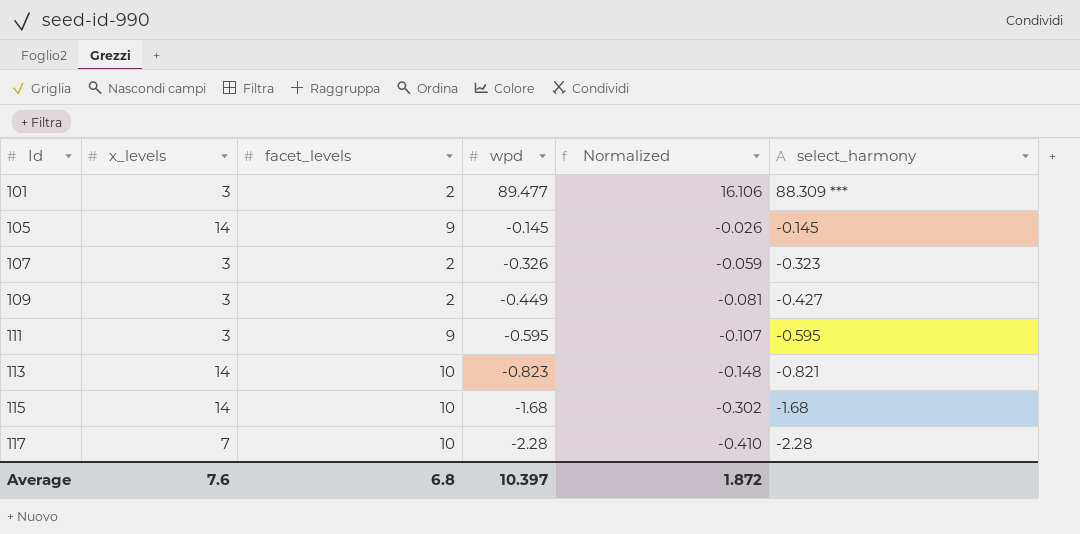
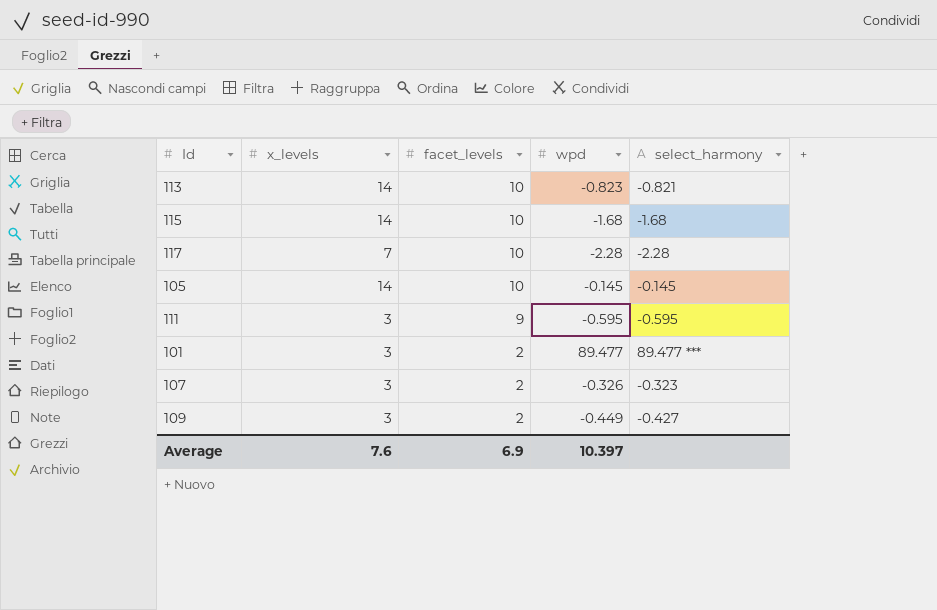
row order: Id ascending -> facet_levels descending
column Normalized | formula: [wpd] * 0.18 -> none
105 | facet_levels: 9 -> 10
101 | select_harmony: 88.309 *** -> 89.477 ***
Average | facet_levels: 6.8 -> 6.9

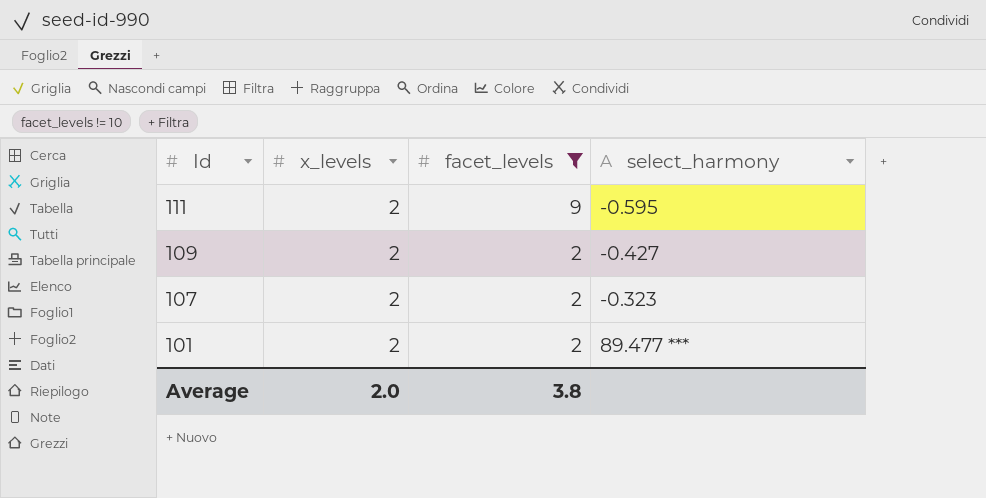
filter: none -> facet_levels != 10
row order: facet_levels descending -> Id descending
column wpd | position: 4 -> none
111 | x_levels: 3 -> 2
109 | x_levels: 3 -> 2
107 | x_levels: 3 -> 2
101 | x_levels: 3 -> 2
Average | x_levels: 7.6 -> 2.0
Average | facet_levels: 6.9 -> 3.8

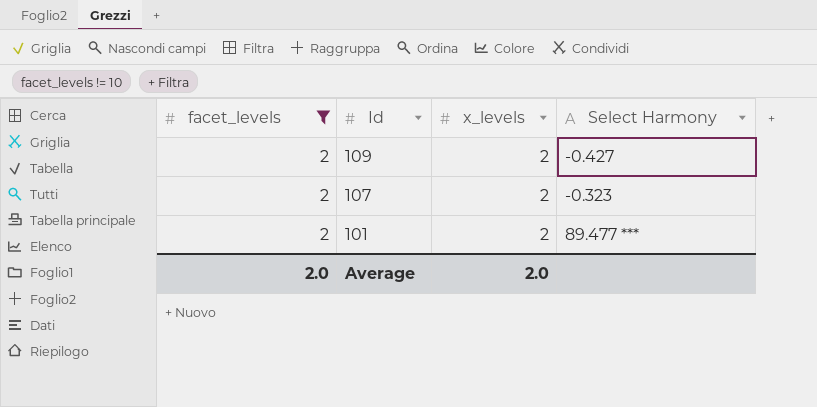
column facet_levels | position: 3 -> 1
column name: select_harmony -> Select Harmony
row 111: 2 | 9 | -0.595 -> none
Average | facet_levels: 3.8 -> 2.0

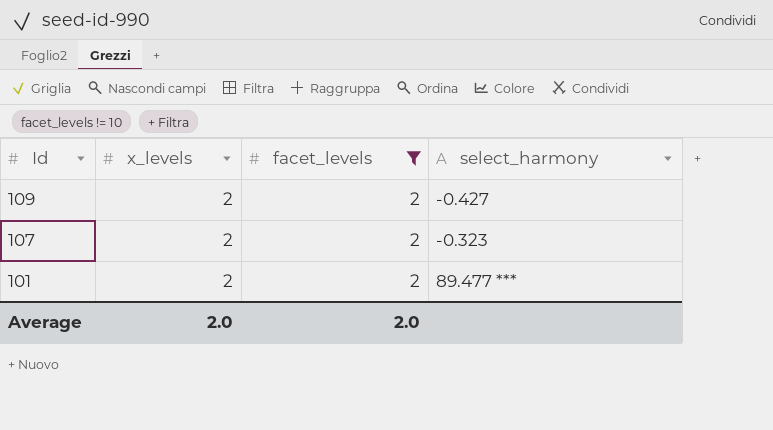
column facet_levels | position: 1 -> 3
column name: Select Harmony -> select_harmony

